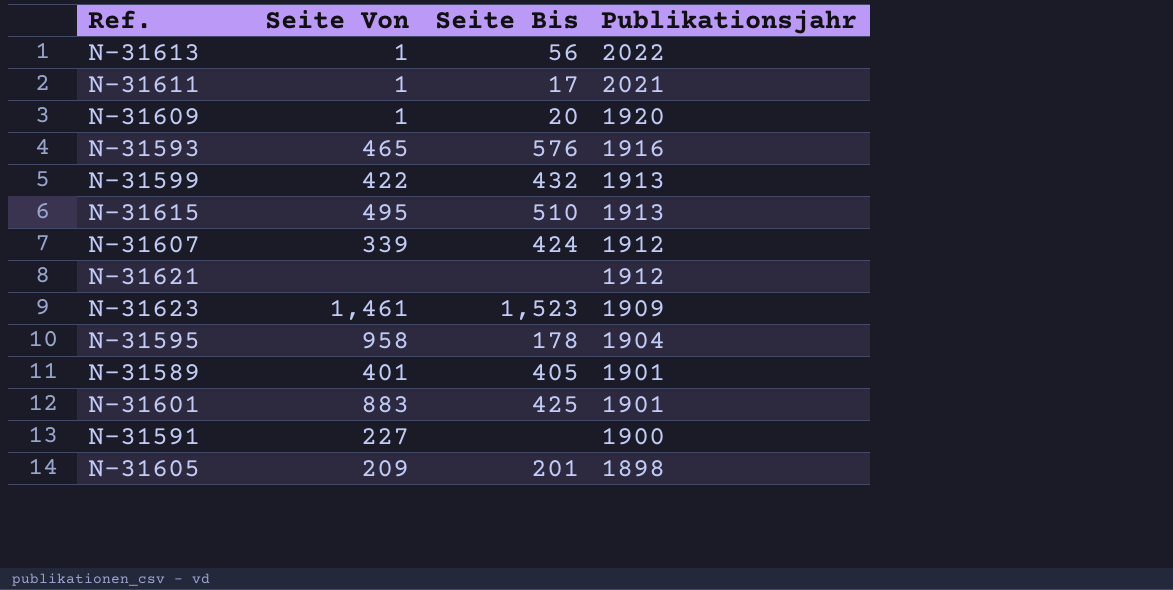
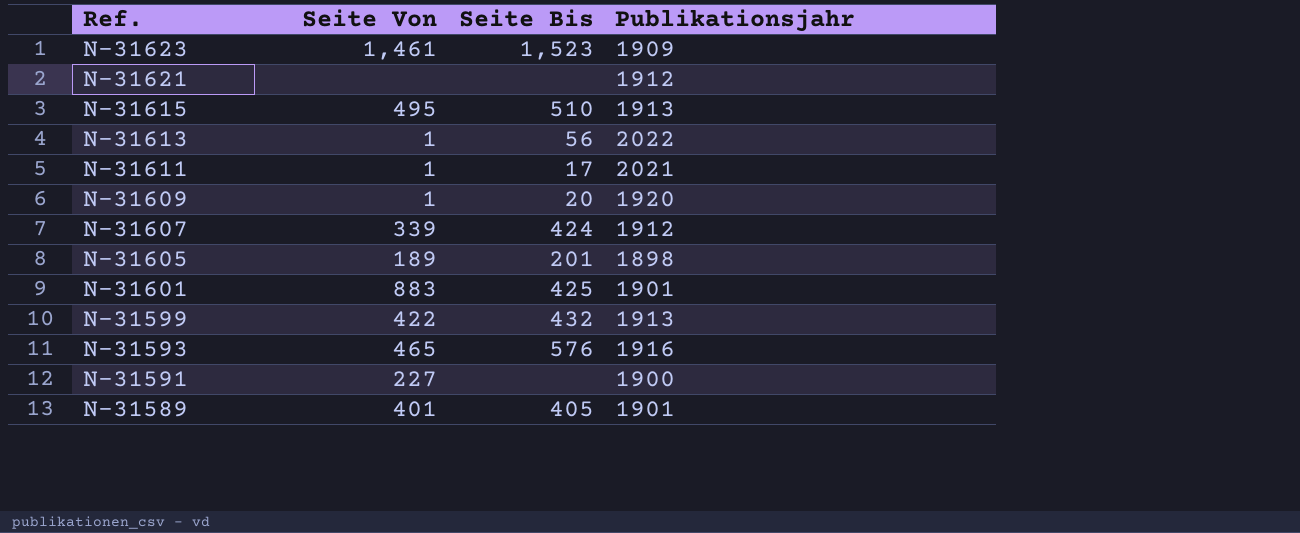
row order: Publikationsjahr descending -> Ref. descending
row N-31595: 958 | 178 | 1904 -> none
N-31605 | Seite Von: 209 -> 189

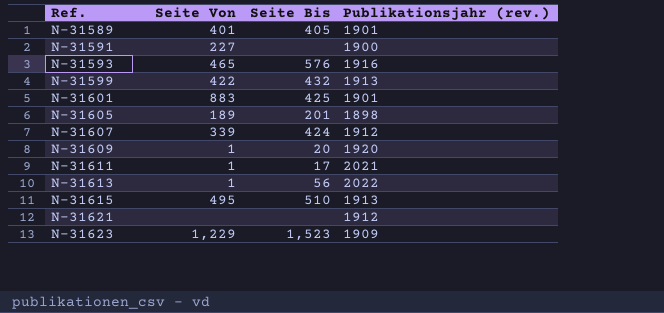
row order: Ref. descending -> Ref. ascending
column name: Publikationsjahr -> Publikationsjahr (rev.)
N-31623 | Seite Von: 1,461 -> 1,229

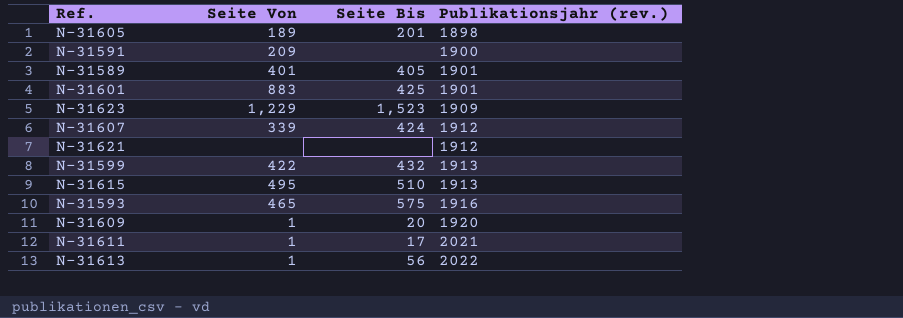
row order: Ref. ascending -> Publikationsjahr (rev.) ascending
N-31591 | Seite Von: 227 -> 209
N-31593 | Seite Bis: 576 -> 575

